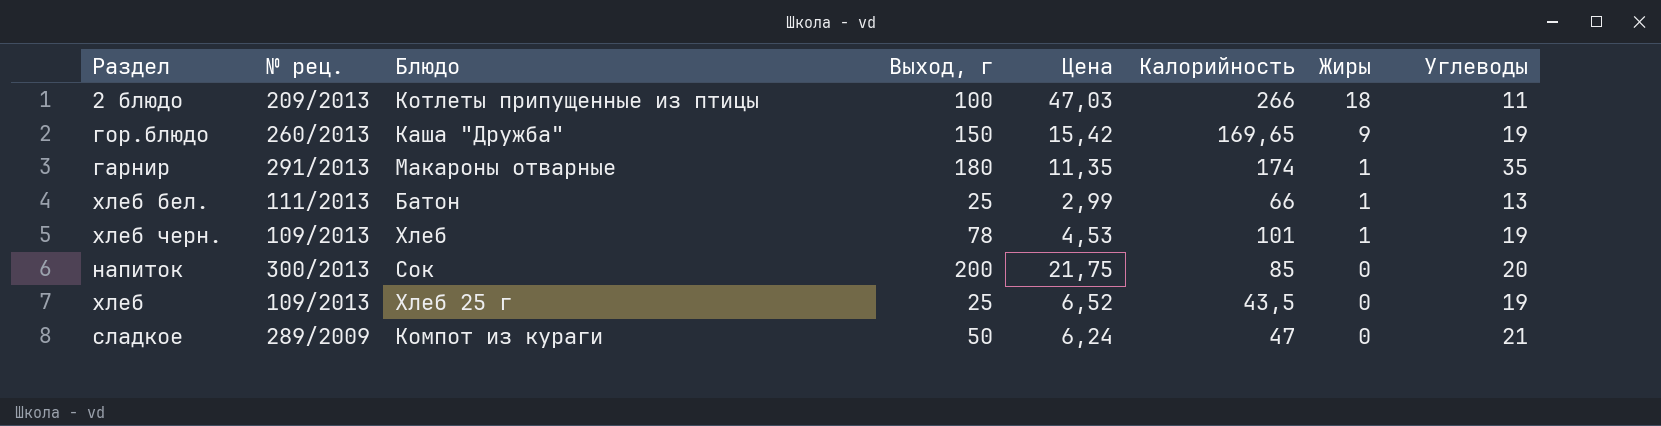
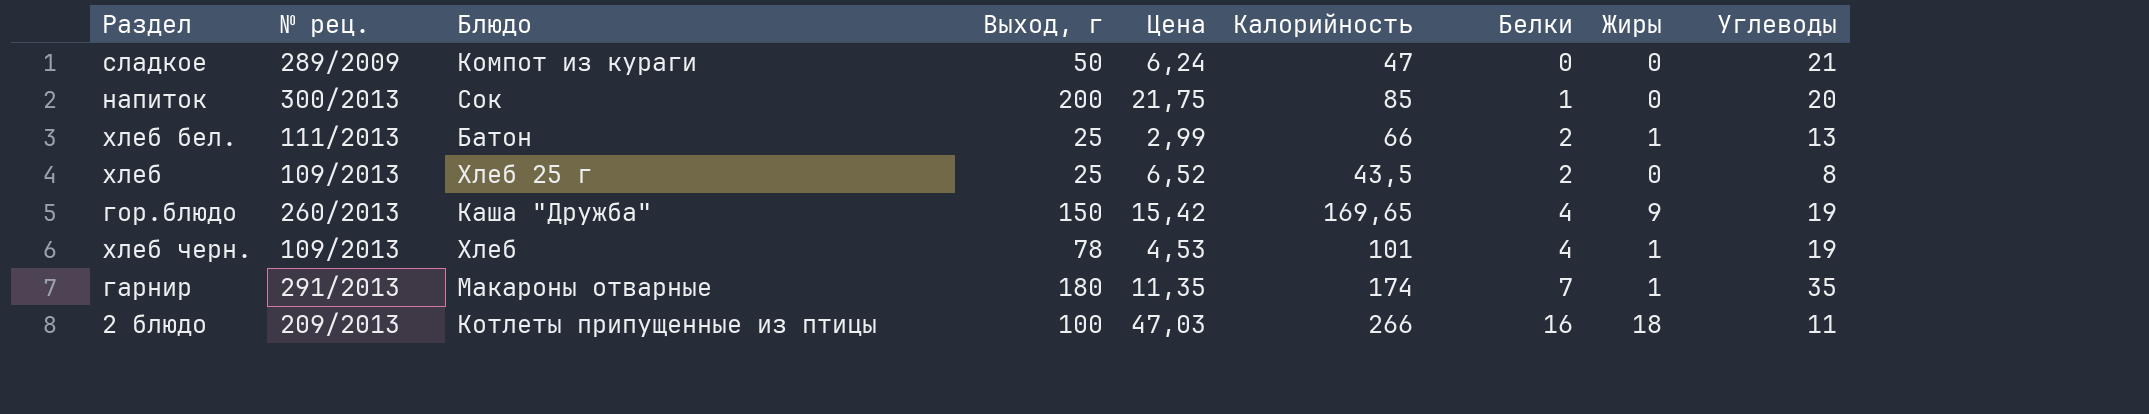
row order: Жиры descending -> Белки ascending
column Белки | position: none -> 7
хлеб | Углеводы: 19 -> 8

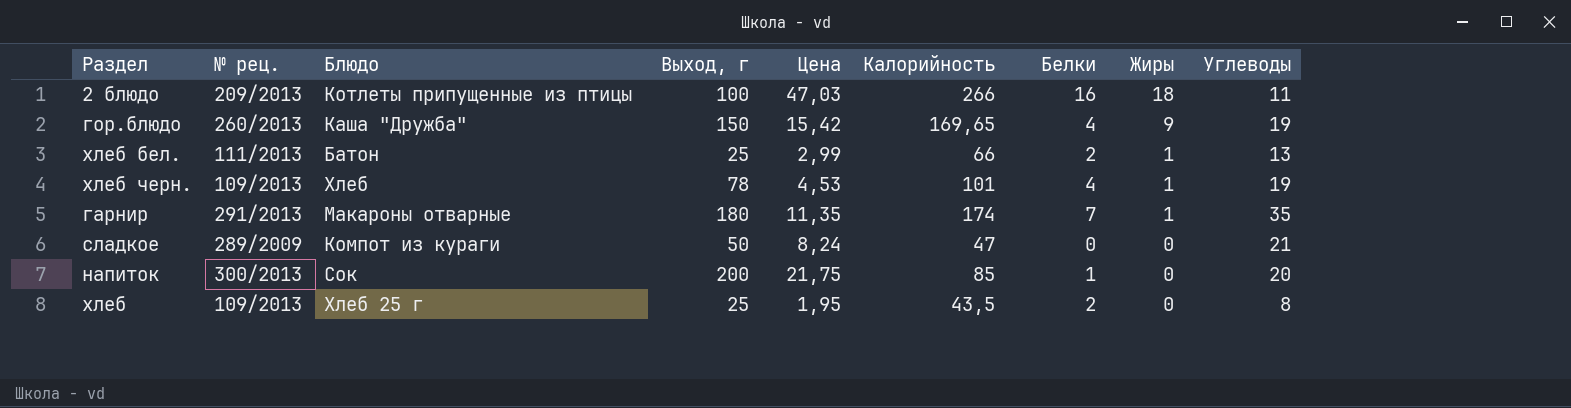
row order: Белки ascending -> Жиры descending
сладкое | Цена: 6,24 -> 8,24
хлеб | Цена: 6,52 -> 1,95

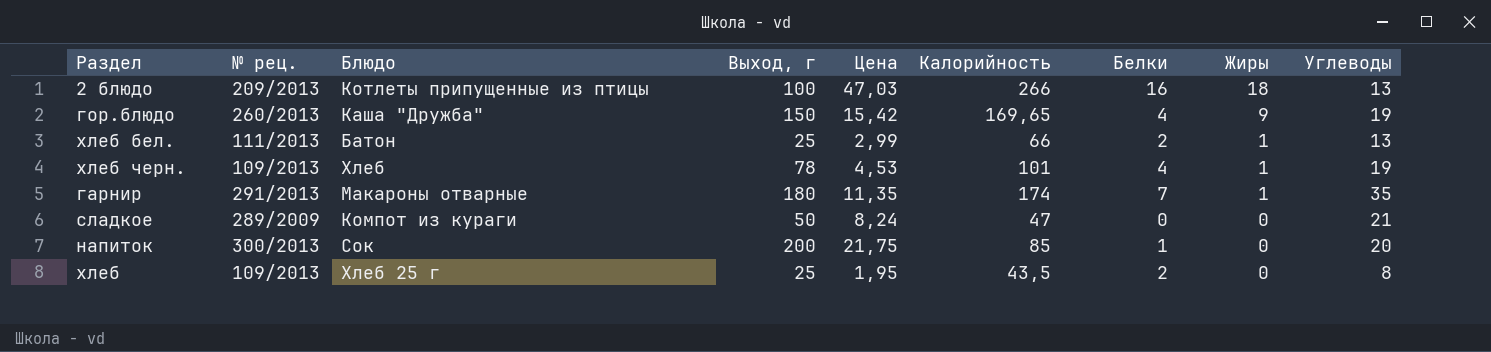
2 блюдо | Углеводы: 11 -> 13

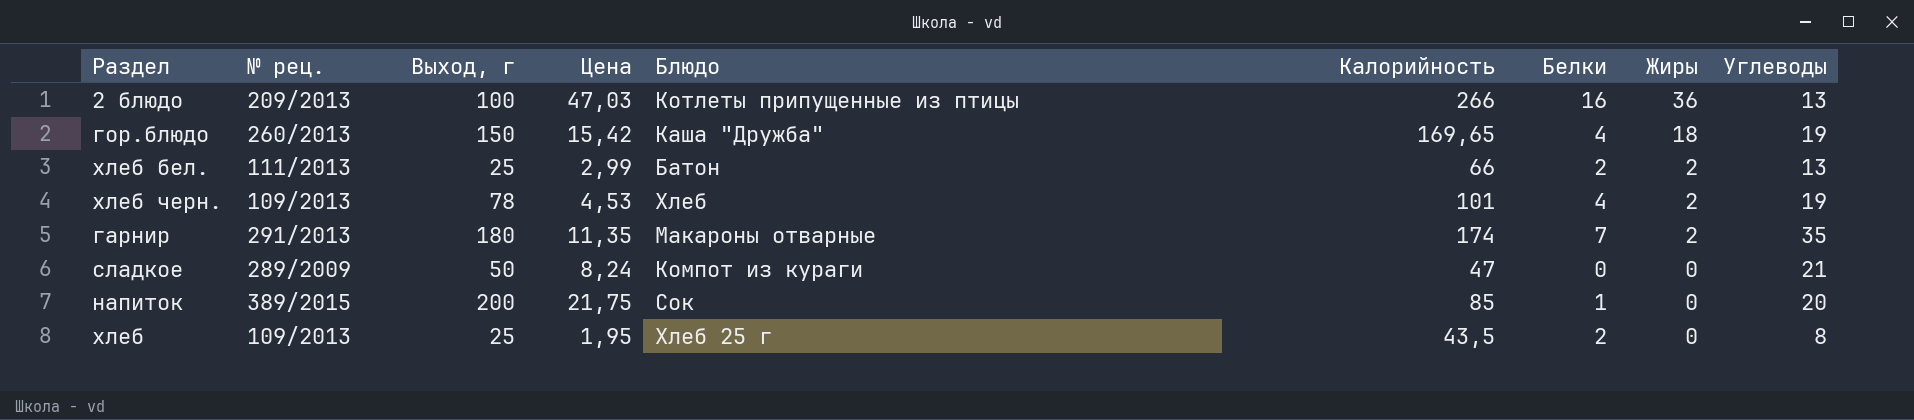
column Блюдо | position: 3 -> 5
2 блюдо | Жиры: 18 -> 36
гор.блюдо | Жиры: 9 -> 18
хлеб бел. | Жиры: 1 -> 2
хлеб черн. | Жиры: 1 -> 2
гарнир | Жиры: 1 -> 2
напиток | № рец.: 300/2013 -> 389/2015

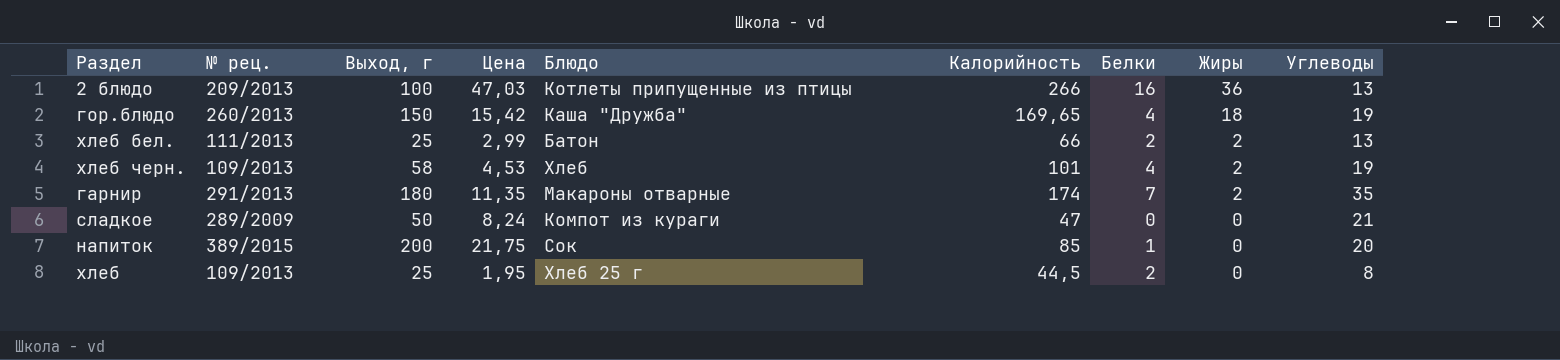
хлеб черн. | Выход, г: 78 -> 58
хлеб | Калорийность: 43,5 -> 44,5

